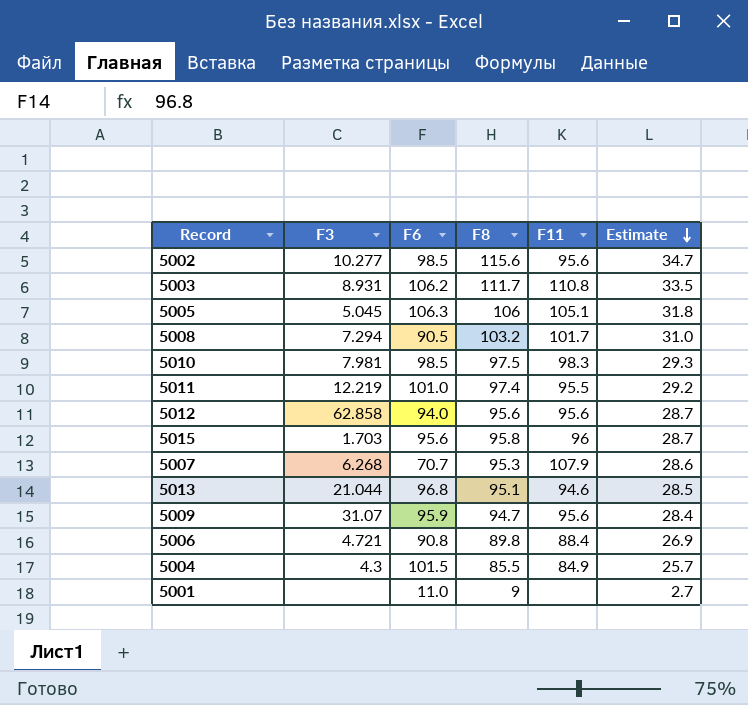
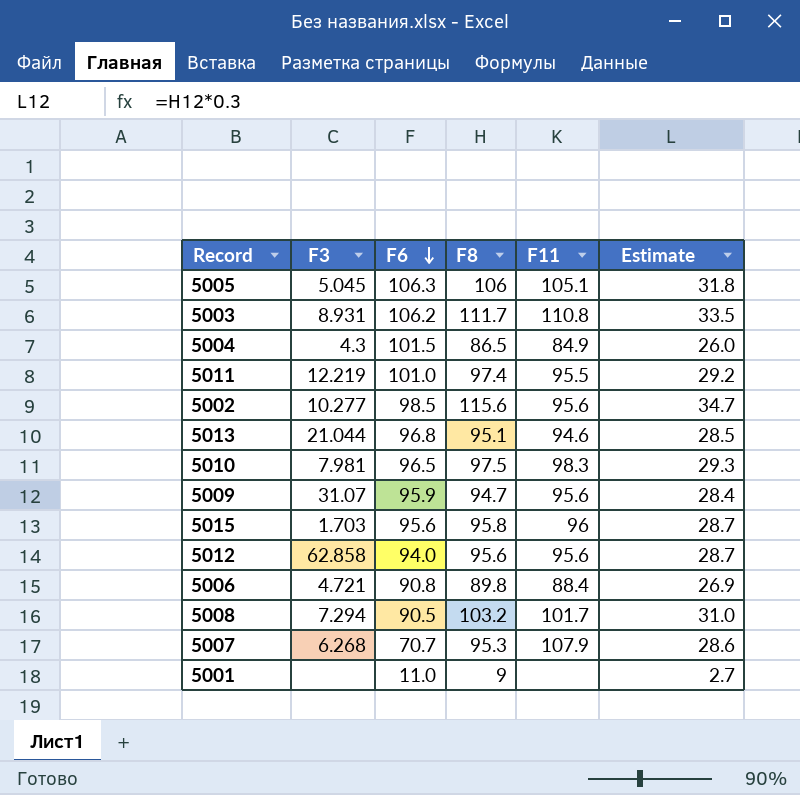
row order: Estimate descending -> F6 descending
5004 | F8: 85.5 -> 86.5
5004 | Estimate: 25.7 -> 26.0
5010 | F6: 98.5 -> 96.5

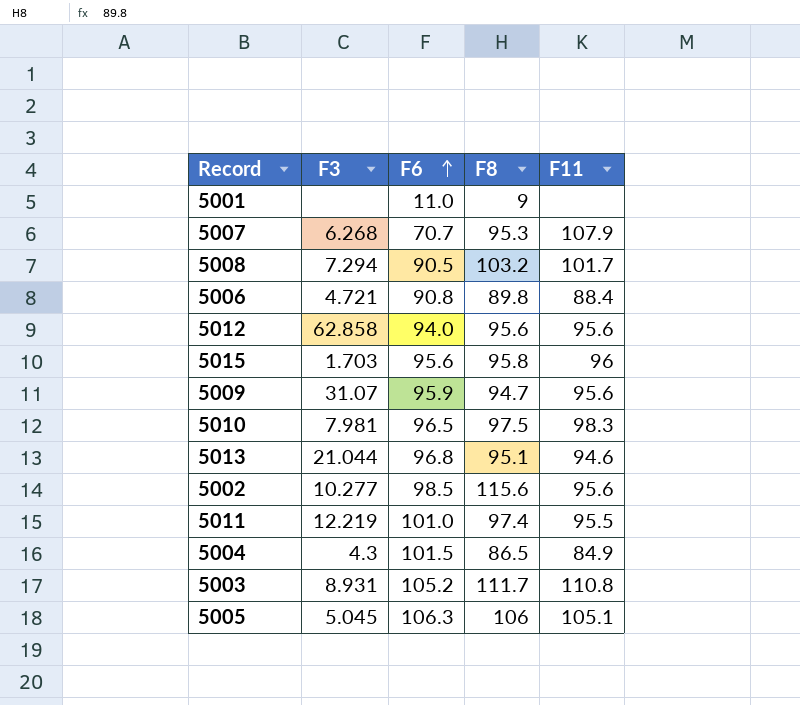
row order: F6 descending -> F6 ascending
column Estimate | formula: [F8] * 0.3 -> none
5003 | F6: 106.2 -> 105.2

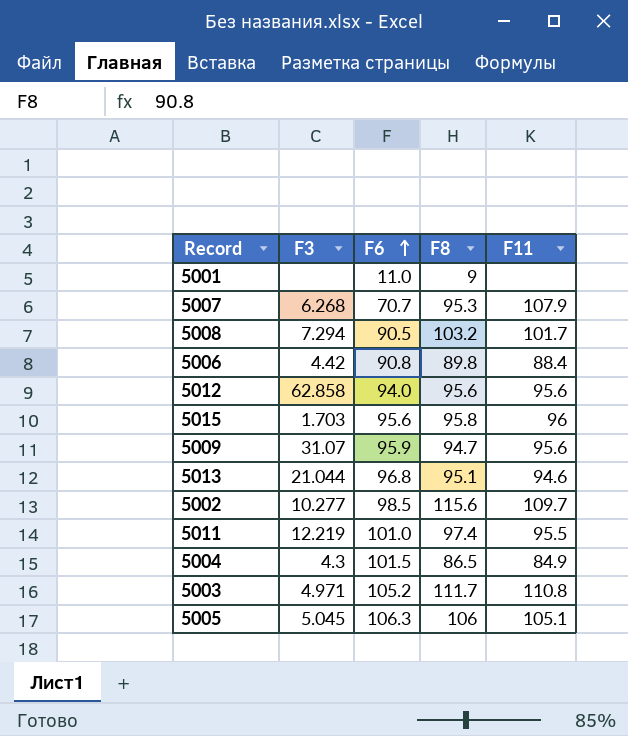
row 5010: 7.981 | 96.5 | 97.5 | 98.3 -> none
5006 | F3: 4.721 -> 4.42
5002 | F11: 95.6 -> 109.7
5003 | F3: 8.931 -> 4.971

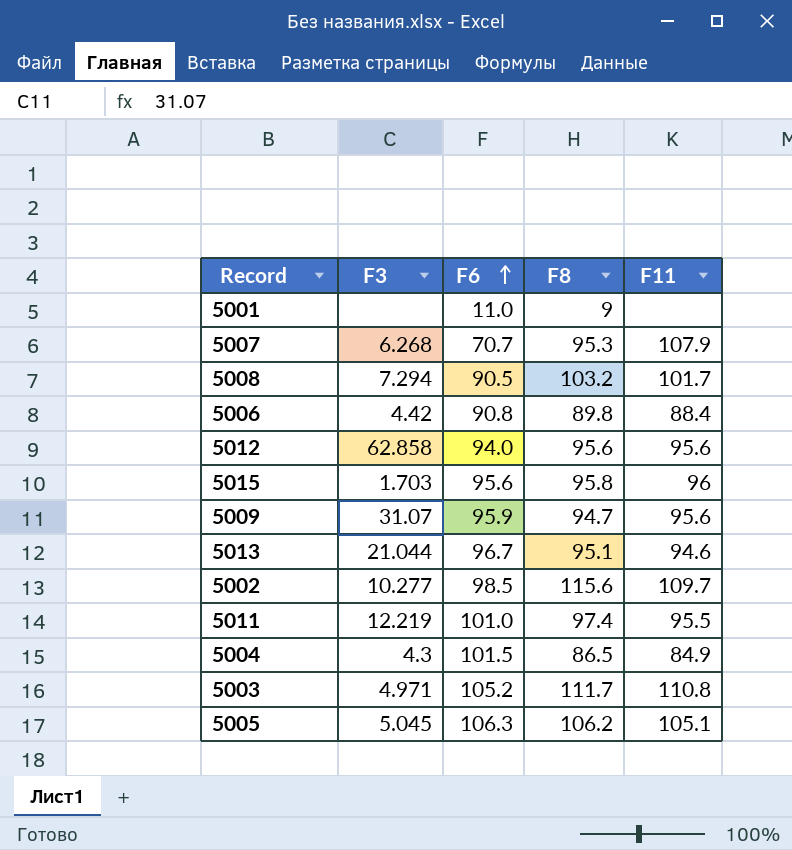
5013 | F6: 96.8 -> 96.7
5005 | F8: 106 -> 106.2

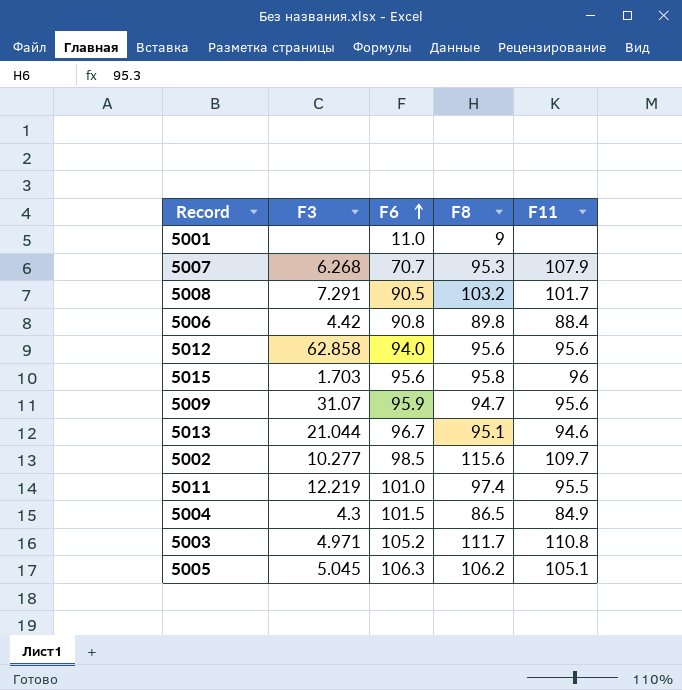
5008 | F3: 7.294 -> 7.291

